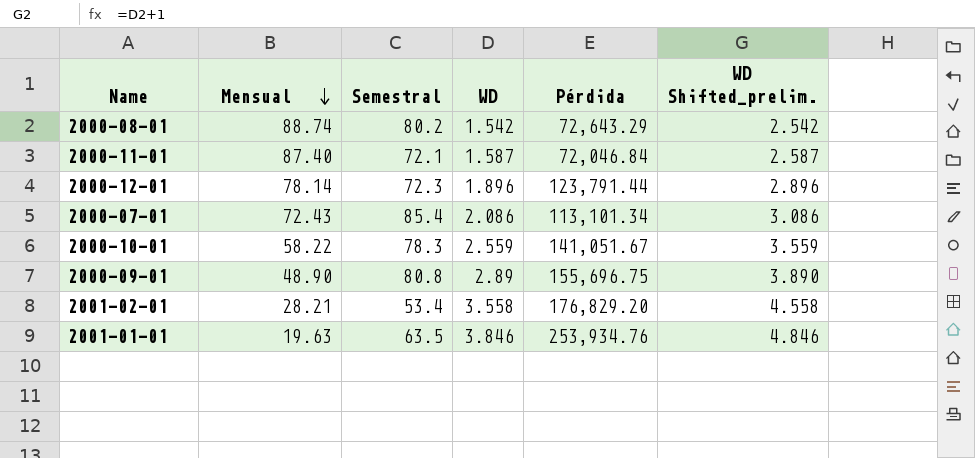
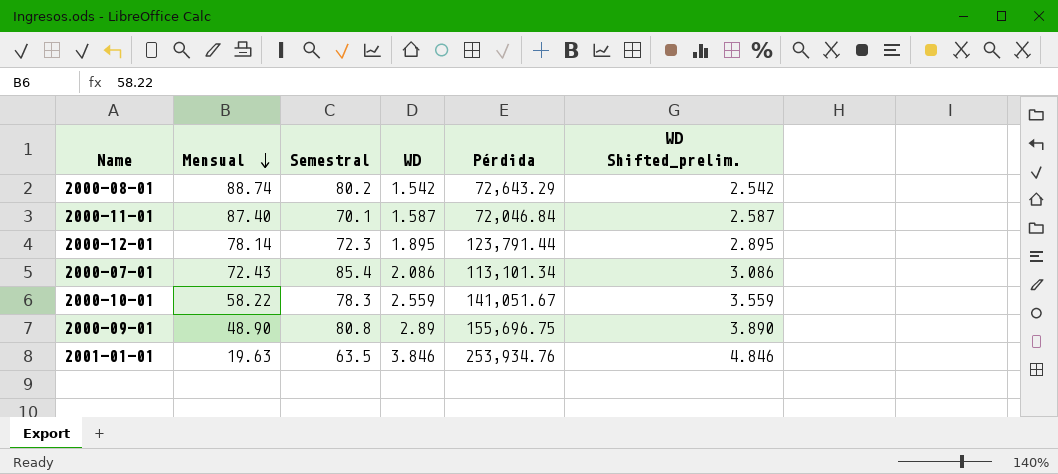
row 2001-02-01: 28.21 | 53.4 | 3.558 | 176,829.20 | 4.558 -> none
2000-11-01 | Semestral: 72.1 -> 70.1
2000-12-01 | WD: 1.896 -> 1.895
2000-12-01 | WD Shifted_prelim.: 2.896 -> 2.895

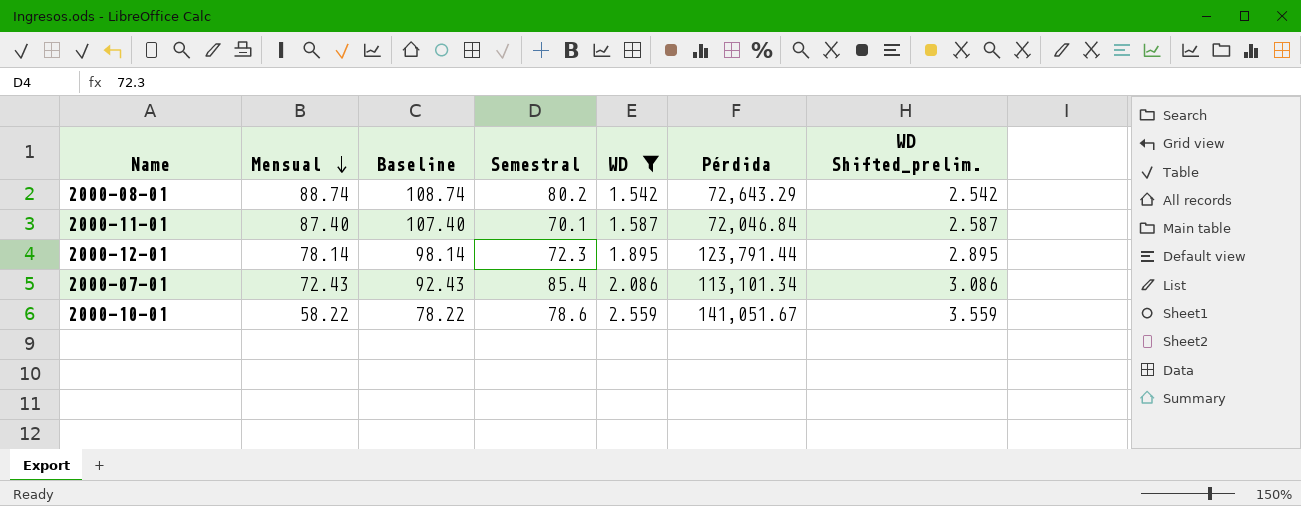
filter: none -> WD <= 2.559
column Baseline | formula: none -> [Mensual] + 20
2000-10-01 | Semestral: 78.3 -> 78.6

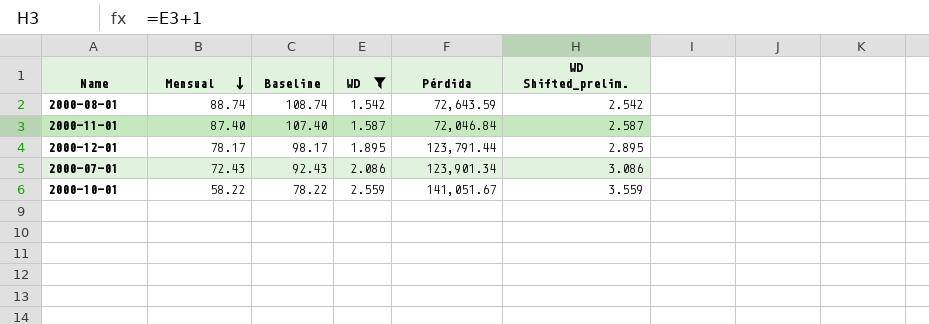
column Semestral | position: 4 -> none
2000-08-01 | Pérdida: 72,643.29 -> 72,643.59
2000-12-01 | Mensual: 78.14 -> 78.17
2000-12-01 | Baseline: 98.14 -> 98.17
2000-07-01 | Pérdida: 113,101.34 -> 123,901.34

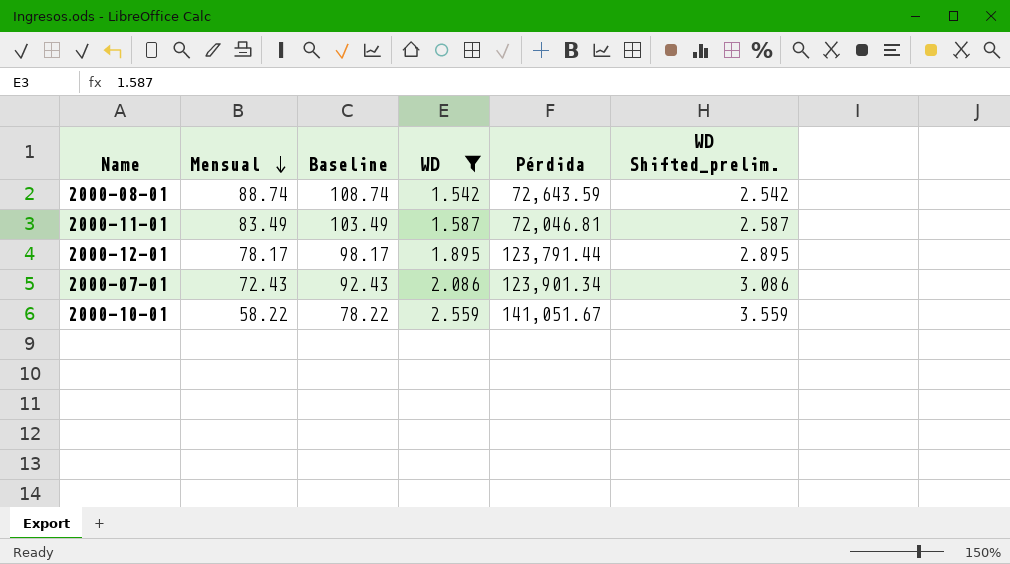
2000-11-01 | Mensual: 87.40 -> 83.49
2000-11-01 | Baseline: 107.40 -> 103.49
2000-11-01 | Pérdida: 72,046.84 -> 72,046.81

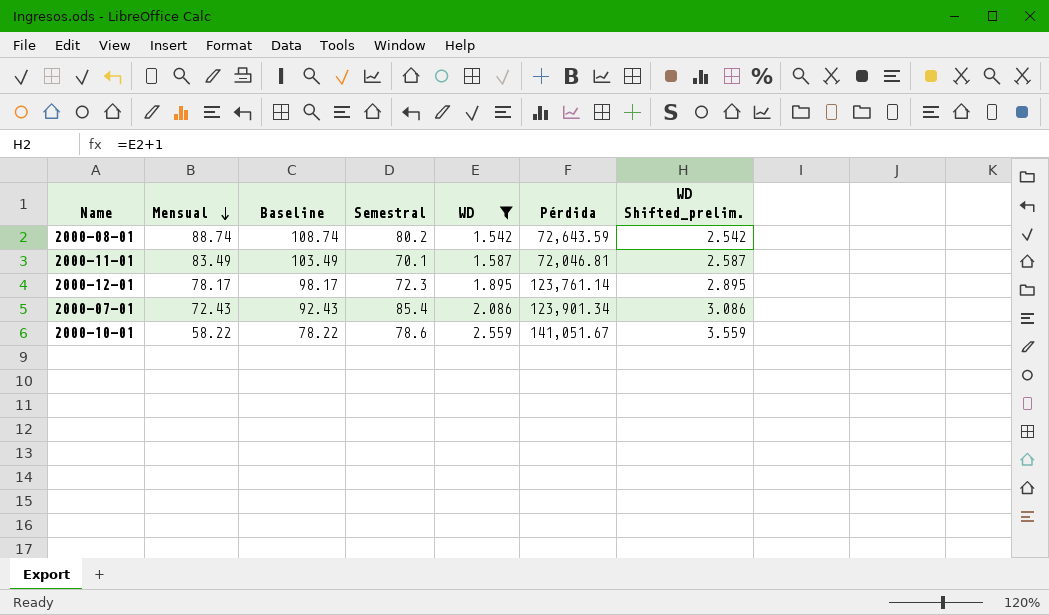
column Semestral | position: none -> 4
2000-12-01 | Pérdida: 123,791.44 -> 123,761.14

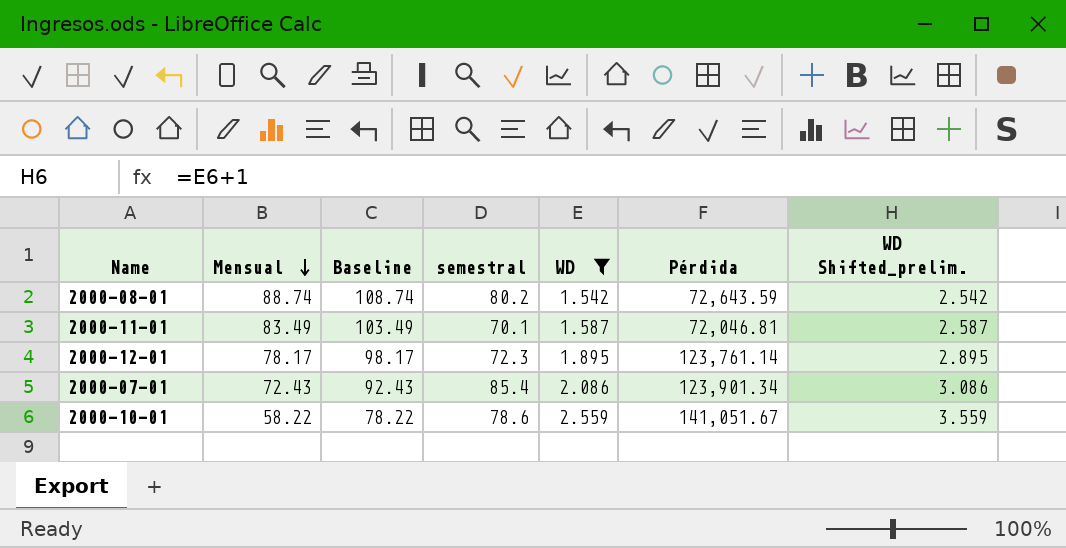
column name: Semestral -> semestral

